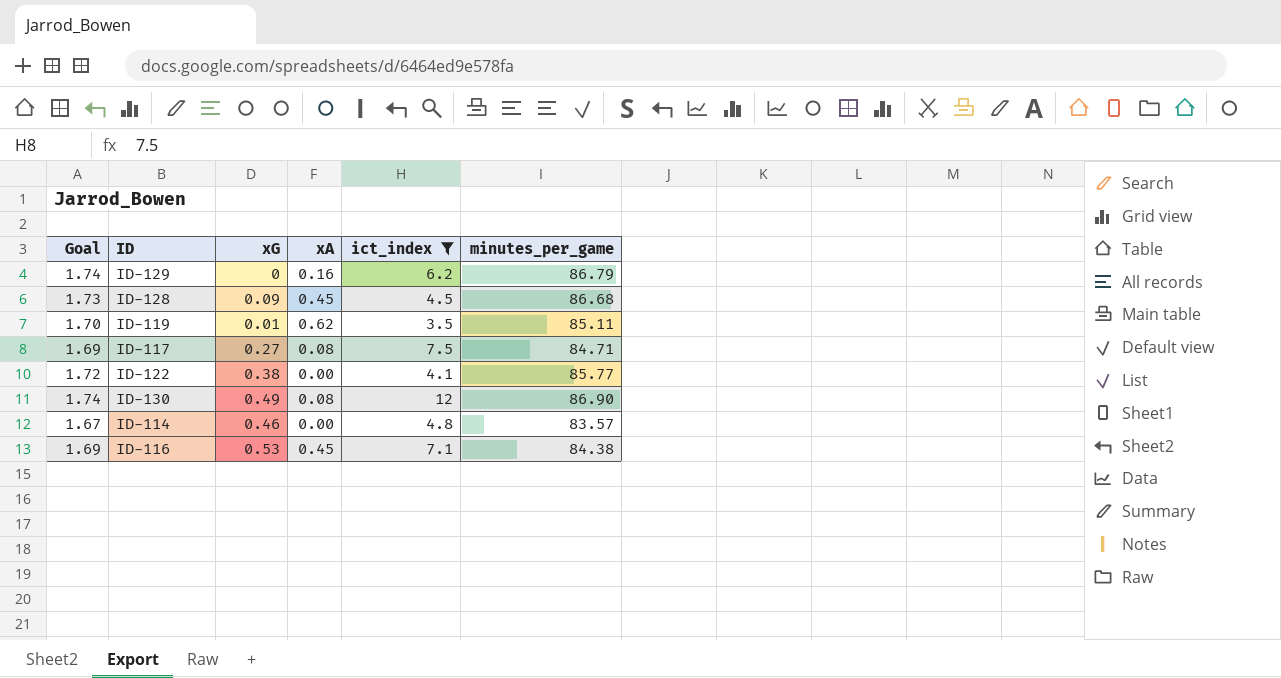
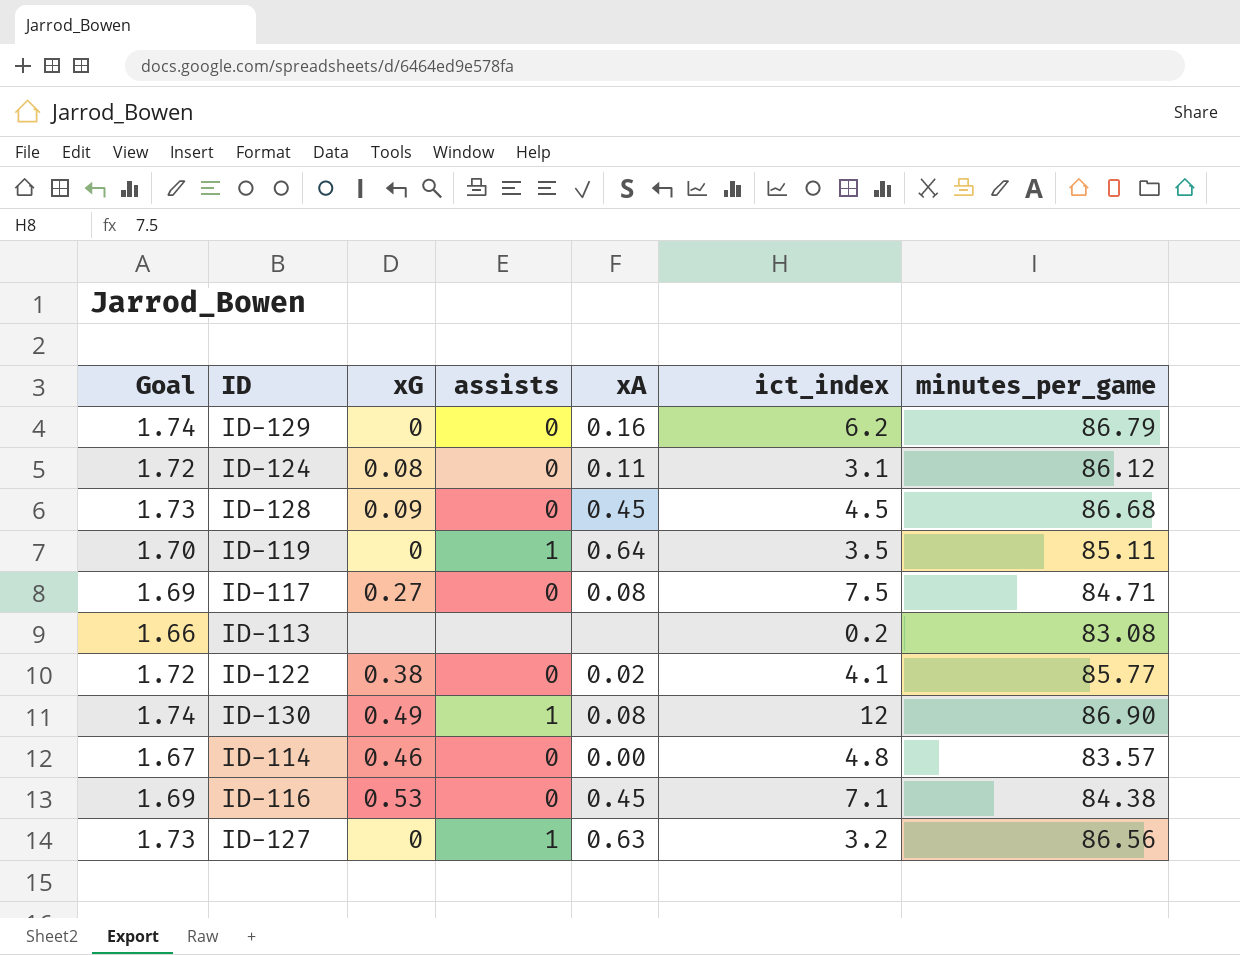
filter: ict_index >= 3.5 -> none
column assists | position: none -> 4
ID-119 | xG: 0.01 -> 0
ID-119 | xA: 0.62 -> 0.64
ID-122 | xA: 0.00 -> 0.02

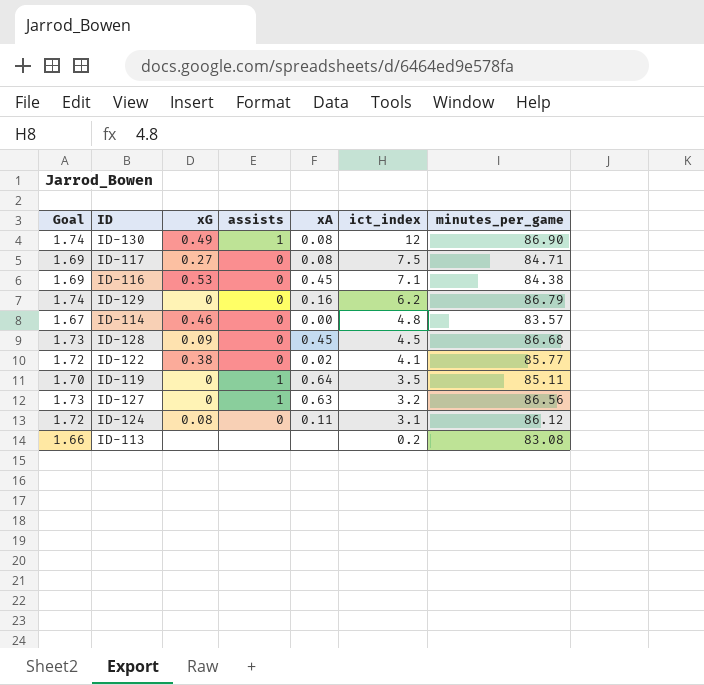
row order: none -> ict_index descending

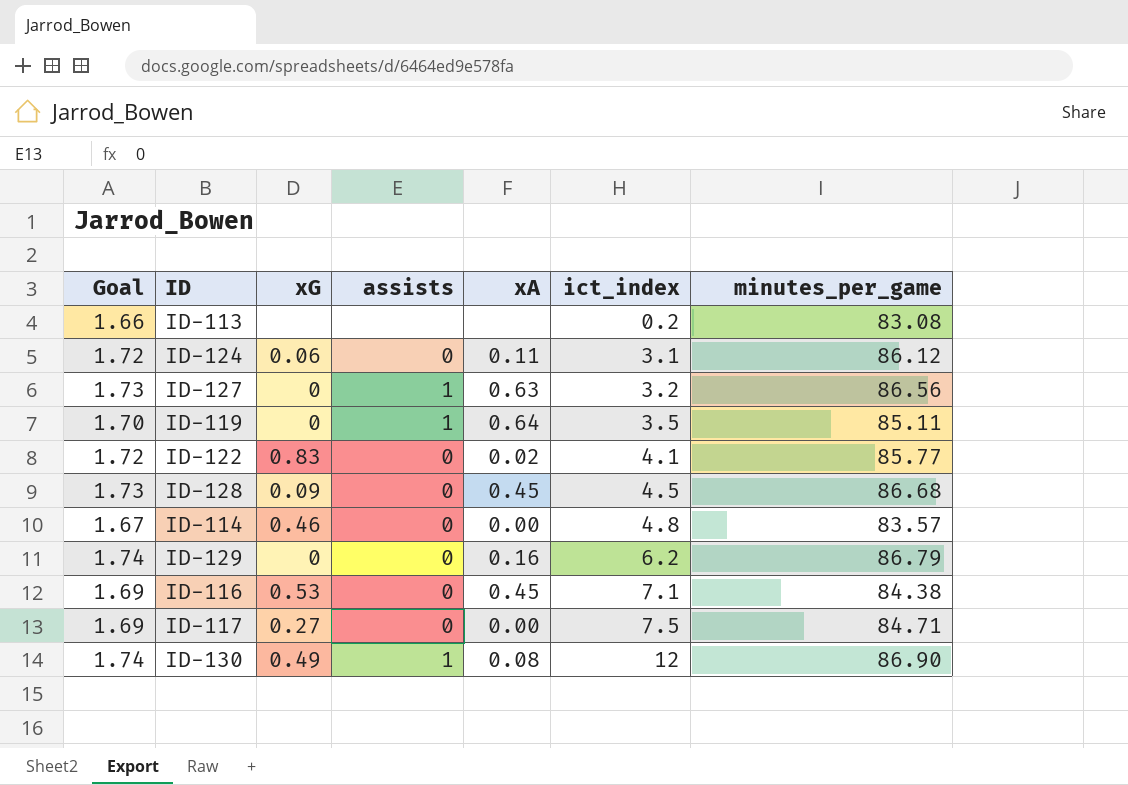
row order: ict_index descending -> ict_index ascending
ID-124 | xG: 0.08 -> 0.06
ID-122 | xG: 0.38 -> 0.83
ID-117 | xA: 0.08 -> 0.00

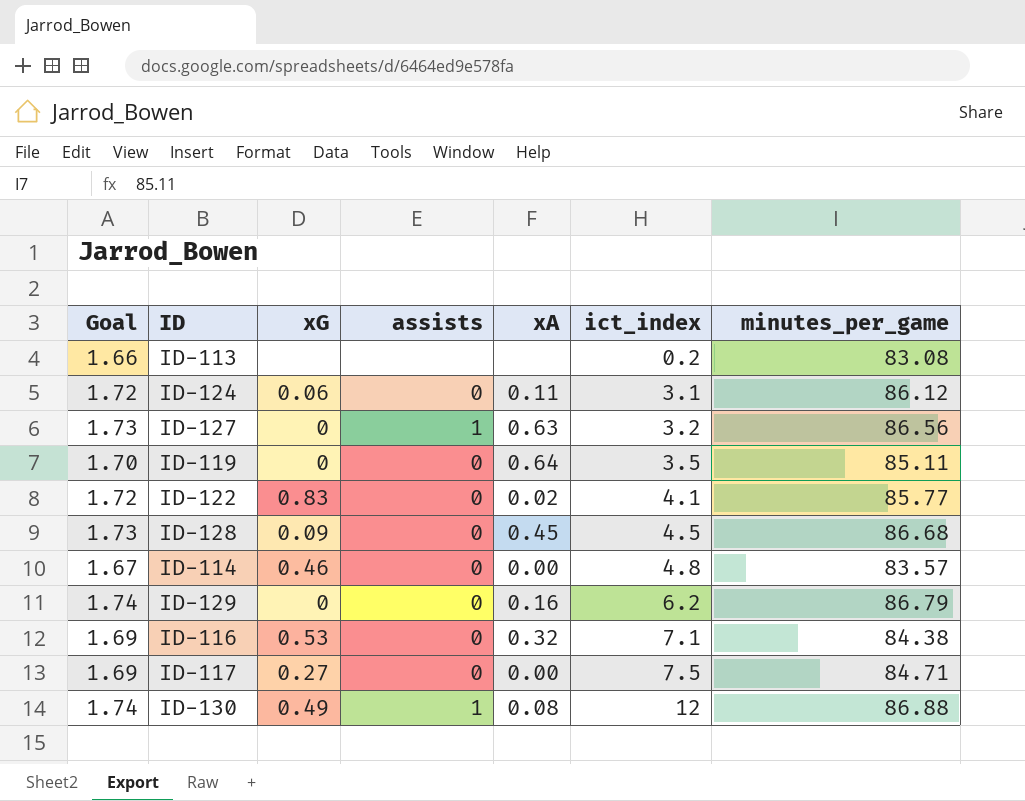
ID-119 | assists: 1 -> 0
ID-116 | xA: 0.45 -> 0.32
ID-130 | minutes_per_game: 86.90 -> 86.88

